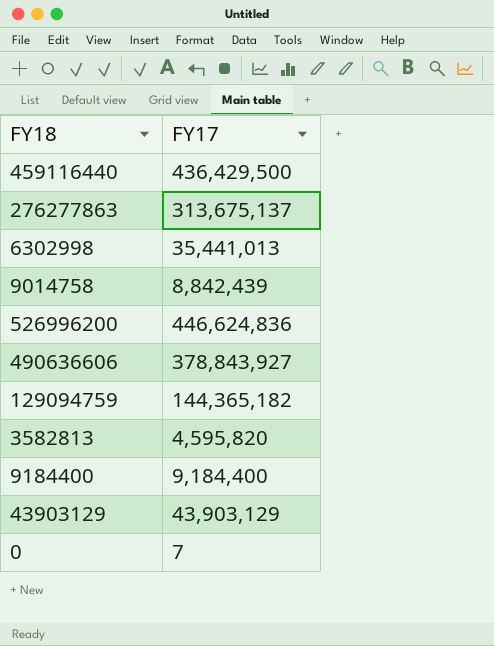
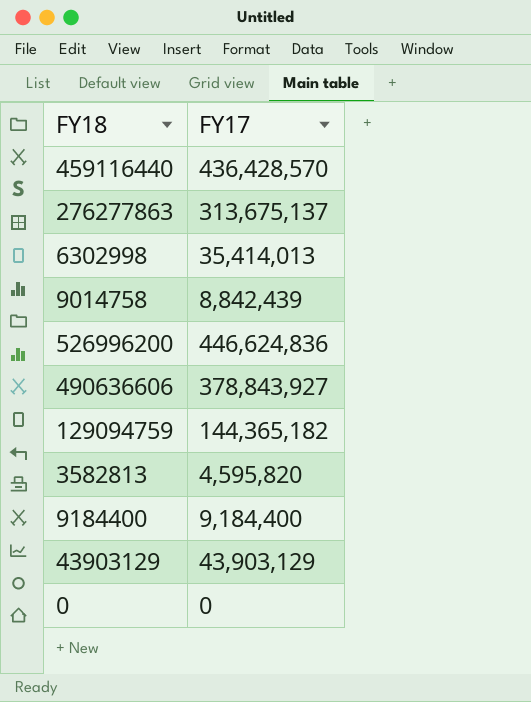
459116440 | FY17: 436,429,500 -> 436,428,570
6302998 | FY17: 35,441,013 -> 35,414,013
0 | FY17: 7 -> 0

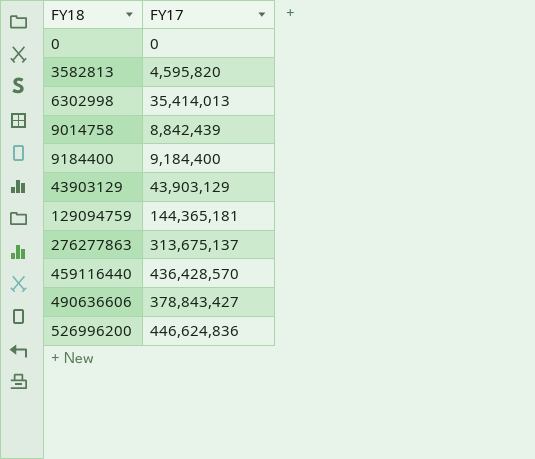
row order: none -> FY18 ascending
129094759 | FY17: 144,365,182 -> 144,365,181
490636606 | FY17: 378,843,927 -> 378,843,427

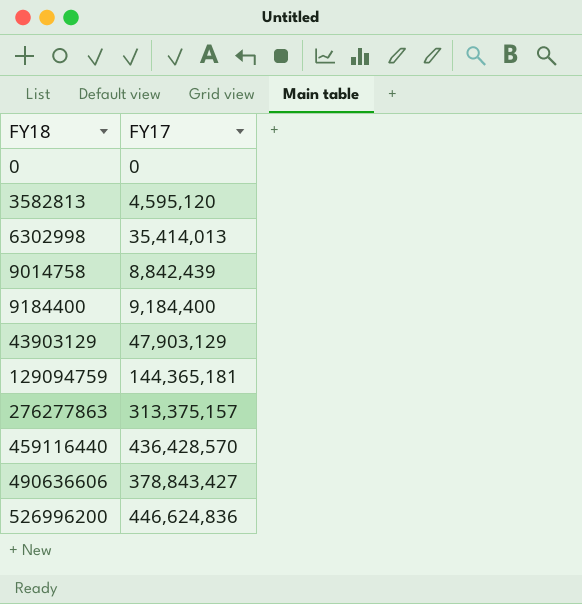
3582813 | FY17: 4,595,820 -> 4,595,120
43903129 | FY17: 43,903,129 -> 47,903,129
276277863 | FY17: 313,675,137 -> 313,375,157

